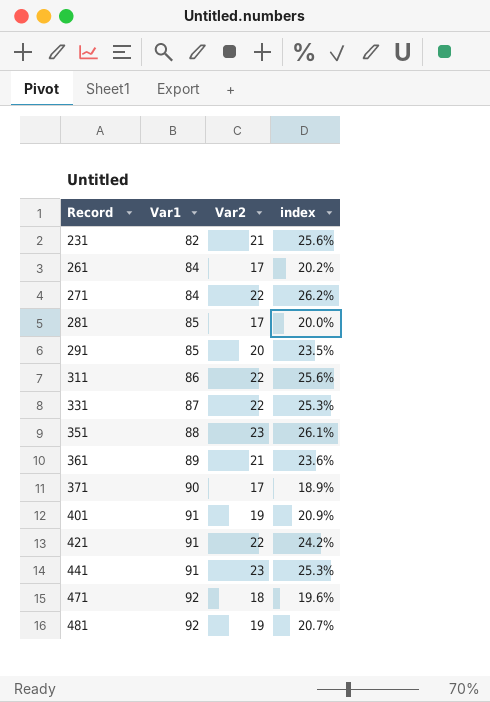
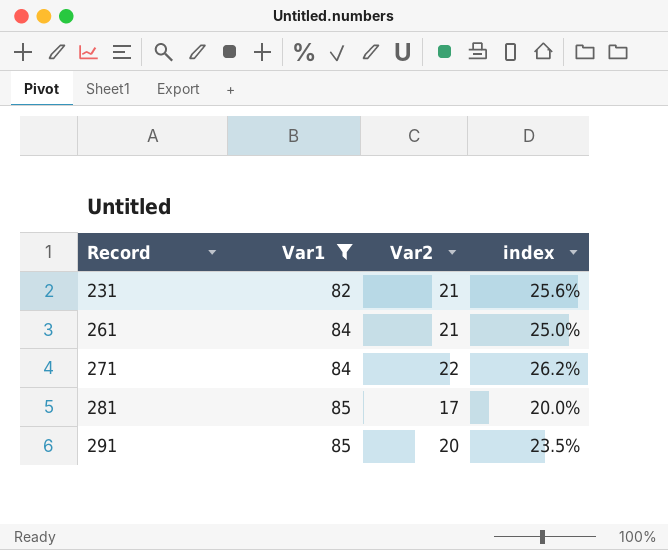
filter: none -> Var1 <= 85
261 | Var2: 17 -> 21
261 | index: 20.2% -> 25.0%

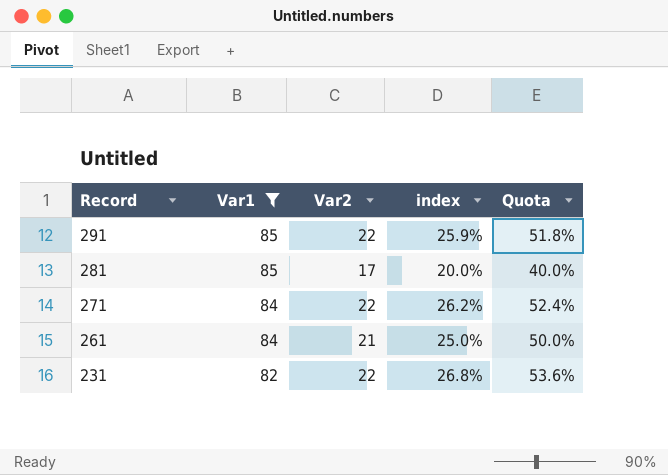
row order: Record ascending -> Record descending
column Quota | formula: none -> [index] * 2
291 | Var2: 20 -> 22
291 | index: 23.5% -> 25.9%
231 | Var2: 21 -> 22
231 | index: 25.6% -> 26.8%

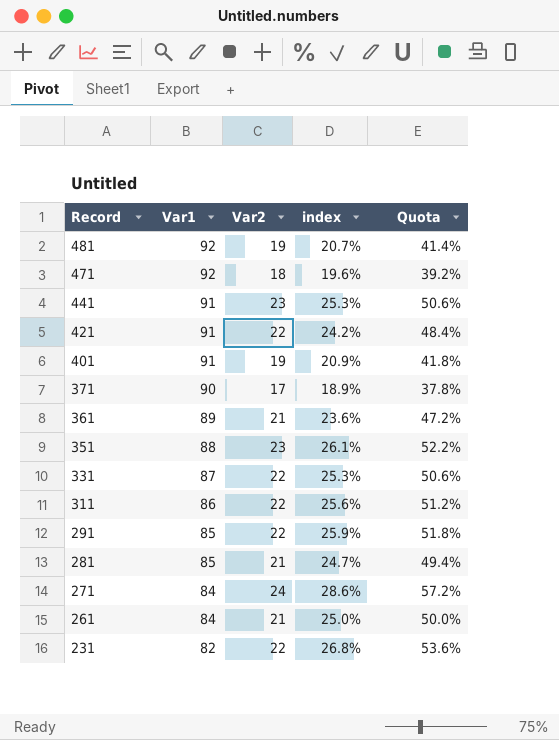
filter: Var1 <= 85 -> none
281 | Var2: 17 -> 21
281 | index: 20.0% -> 24.7%
281 | Quota: 40.0% -> 49.4%
271 | Var2: 22 -> 24
271 | index: 26.2% -> 28.6%
271 | Quota: 52.4% -> 57.2%

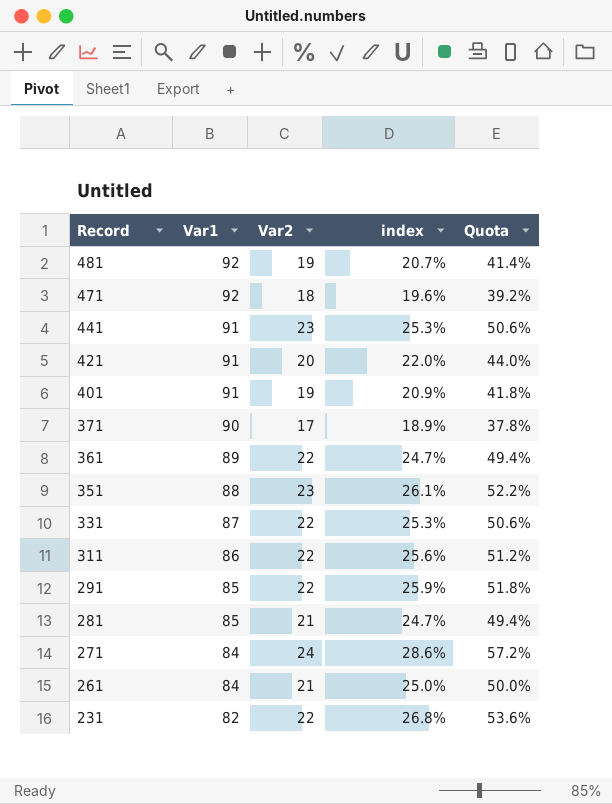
421 | Var2: 22 -> 20
421 | index: 24.2% -> 22.0%
421 | Quota: 48.4% -> 44.0%
361 | Var2: 21 -> 22
361 | index: 23.6% -> 24.7%
361 | Quota: 47.2% -> 49.4%

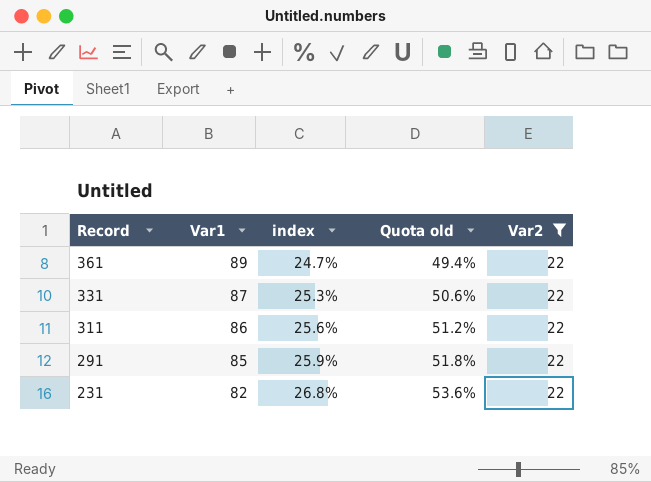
filter: none -> Var2 = 22
column name: Quota -> Quota old
column Var2 | position: 3 -> 5

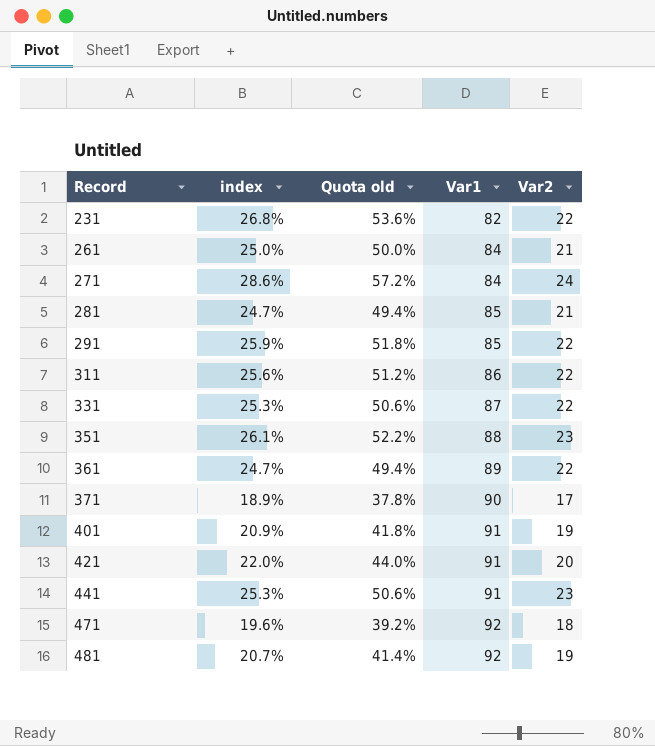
filter: Var2 = 22 -> none
row order: Record descending -> Record ascending
column Var1 | position: 2 -> 4

